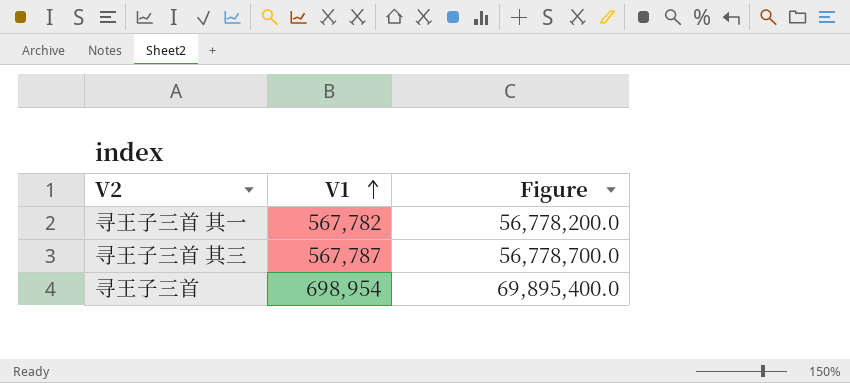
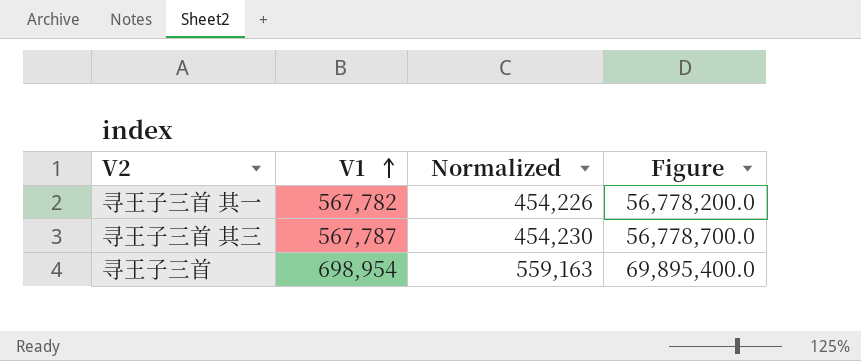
column Normalized | formula: none -> [V1] * 0.8

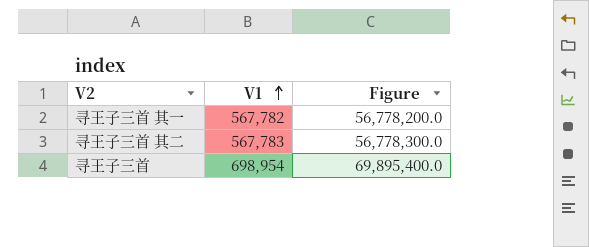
column Normalized | formula: [V1] * 0.8 -> none
row 寻王子三首 其三: 567,787 | 454,230 | 56,778,700.0 -> none
row 寻王子三首 其二: none -> 567,783 | 56,778,300.0

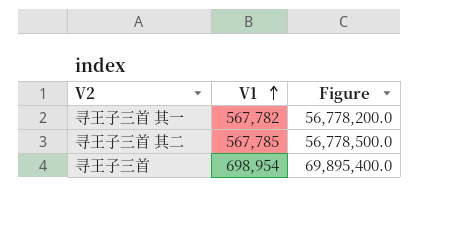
寻王子三首 其二 | V1: 567,783 -> 567,785
寻王子三首 其二 | Figure: 56,778,300.0 -> 56,778,500.0

